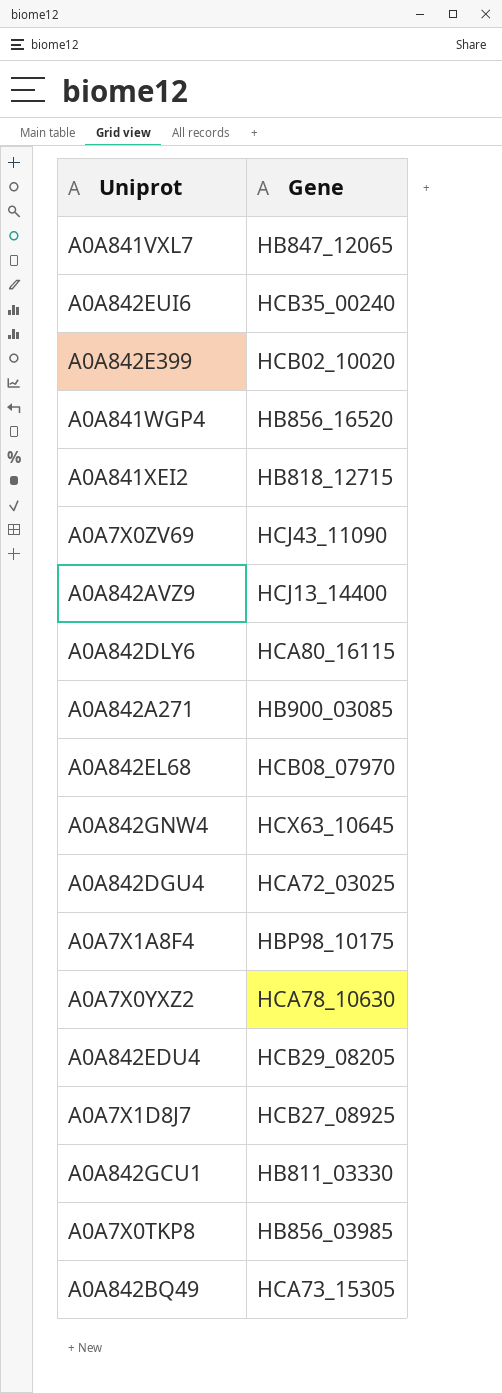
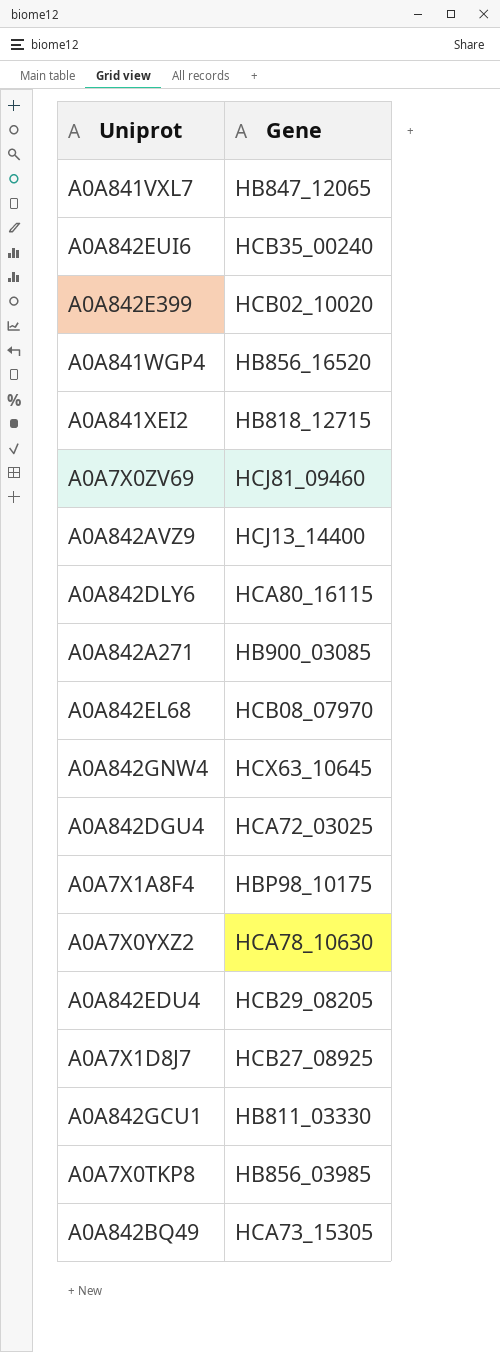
A0A7X0ZV69 | Gene: HCJ43_11090 -> HCJ81_09460

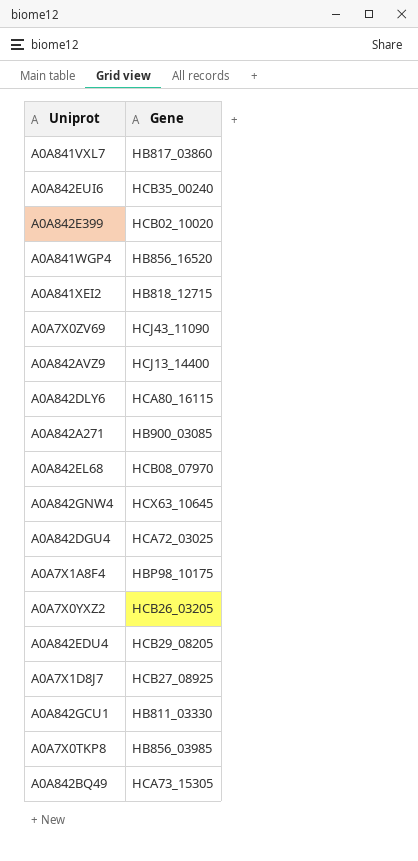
A0A841VXL7 | Gene: HB847_12065 -> HB817_03860
A0A7X0ZV69 | Gene: HCJ81_09460 -> HCJ43_11090
A0A7X0YXZ2 | Gene: HCA78_10630 -> HCB26_03205

